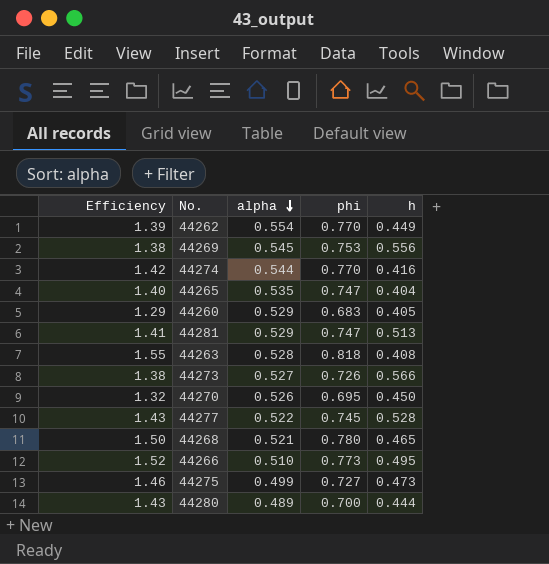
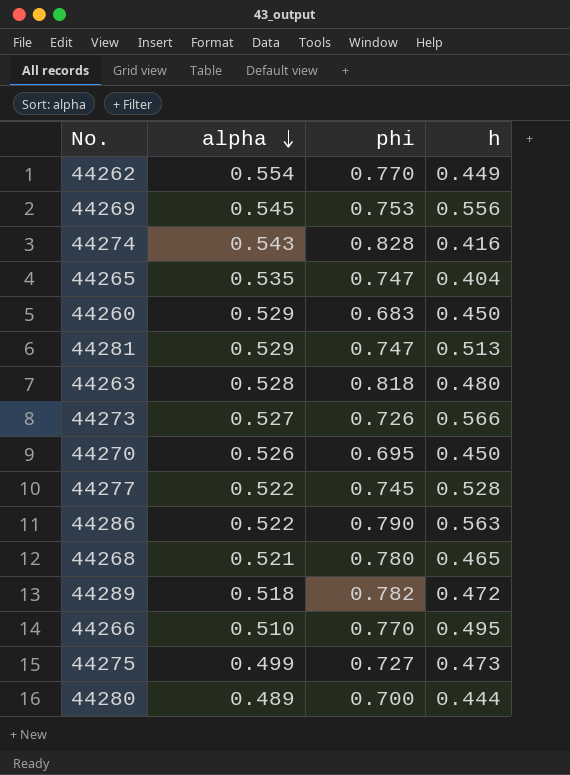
column Efficiency | formula: [phi] / [alpha] -> none
44274 | alpha: 0.544 -> 0.543
44274 | phi: 0.770 -> 0.828
44260 | h: 0.405 -> 0.450
44263 | h: 0.408 -> 0.480
row 44286: none -> 0.522 | 0.790 | 0.563
row 44289: none -> 0.518 | 0.782 | 0.472
44266 | phi: 0.773 -> 0.770

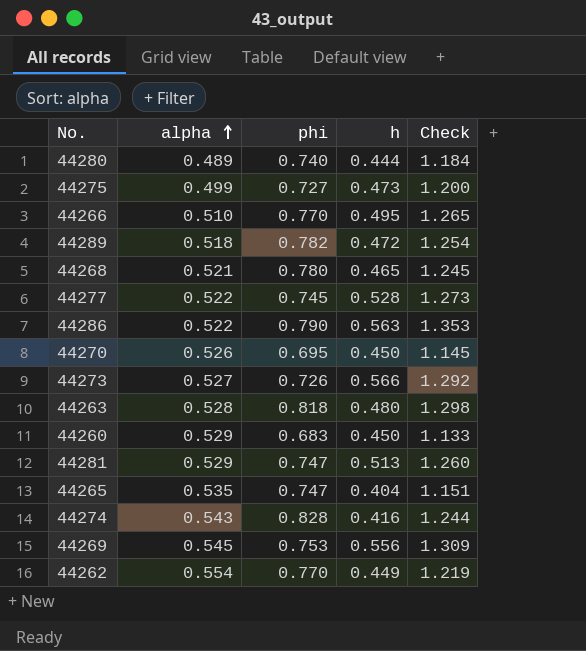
row order: alpha descending -> alpha ascending
column Check | formula: none -> [phi] + [h]
44280 | phi: 0.700 -> 0.740

